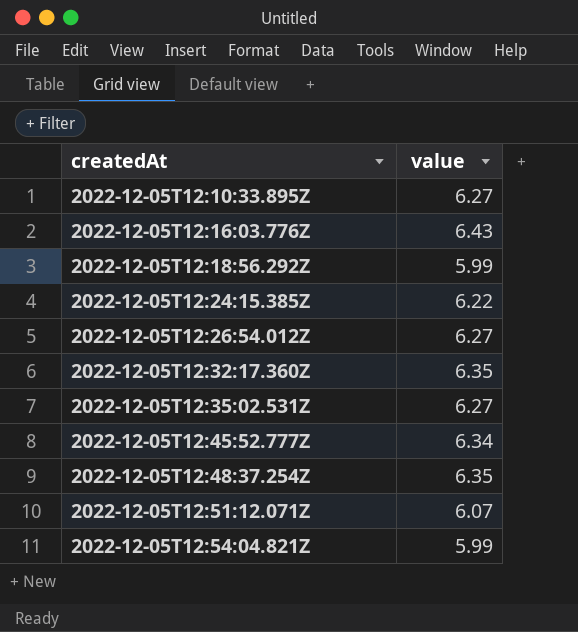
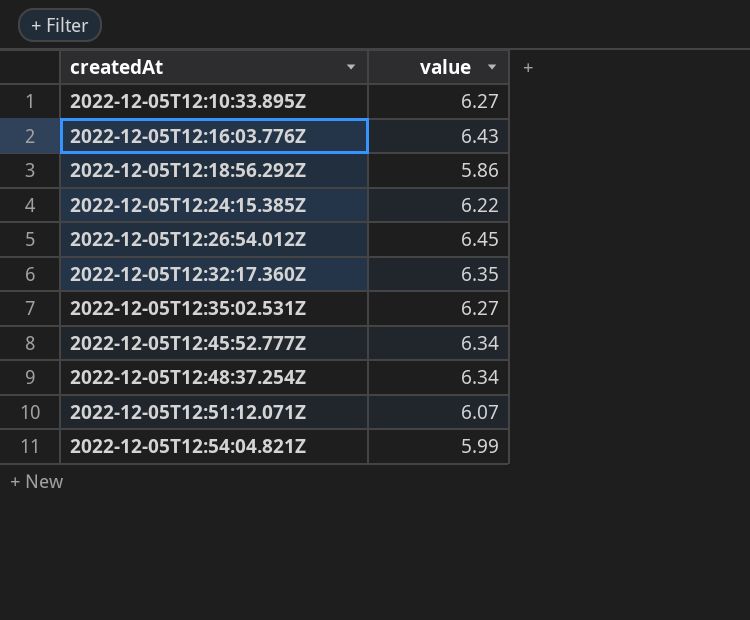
2022-12-05T12:18:56.292Z | value: 5.99 -> 5.86
2022-12-05T12:26:54.012Z | value: 6.27 -> 6.45
2022-12-05T12:48:37.254Z | value: 6.35 -> 6.34

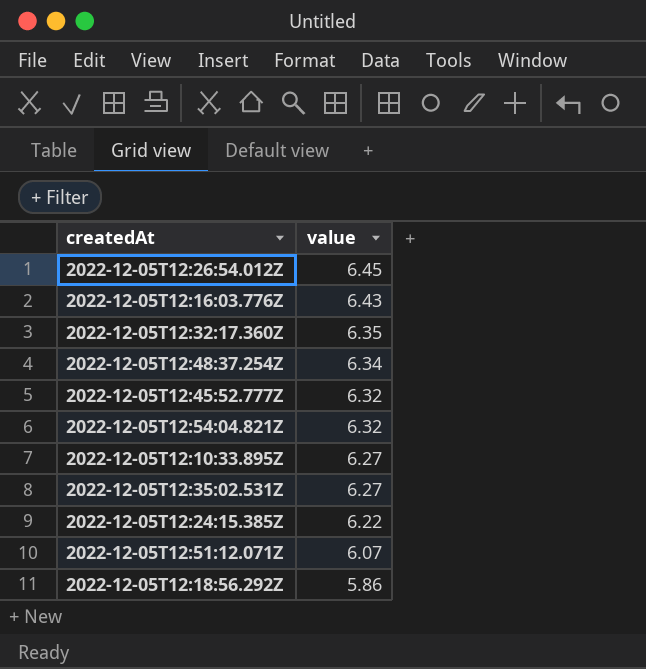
row order: createdAt ascending -> value descending
2022-12-05T12:45:52.777Z | value: 6.34 -> 6.32
2022-12-05T12:54:04.821Z | value: 5.99 -> 6.32

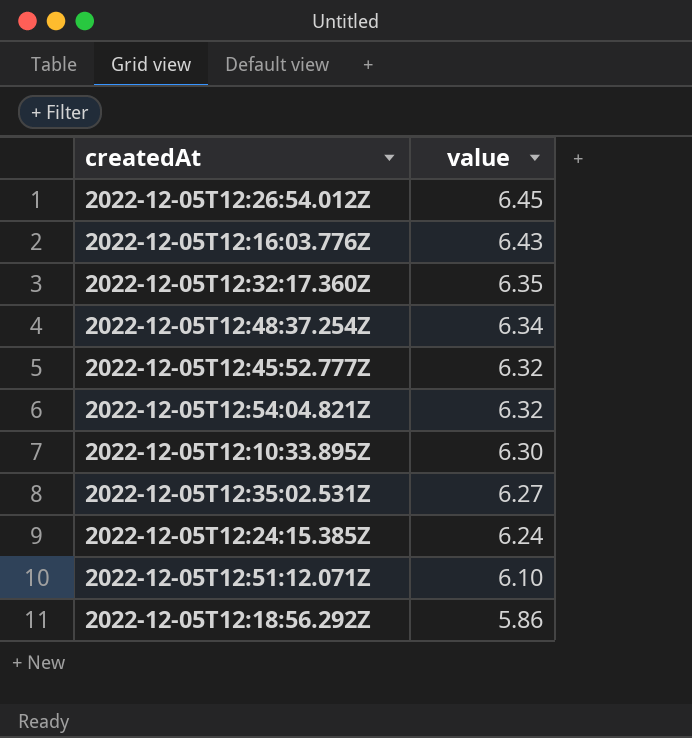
2022-12-05T12:10:33.895Z | value: 6.27 -> 6.30
2022-12-05T12:24:15.385Z | value: 6.22 -> 6.24
2022-12-05T12:51:12.071Z | value: 6.07 -> 6.10

